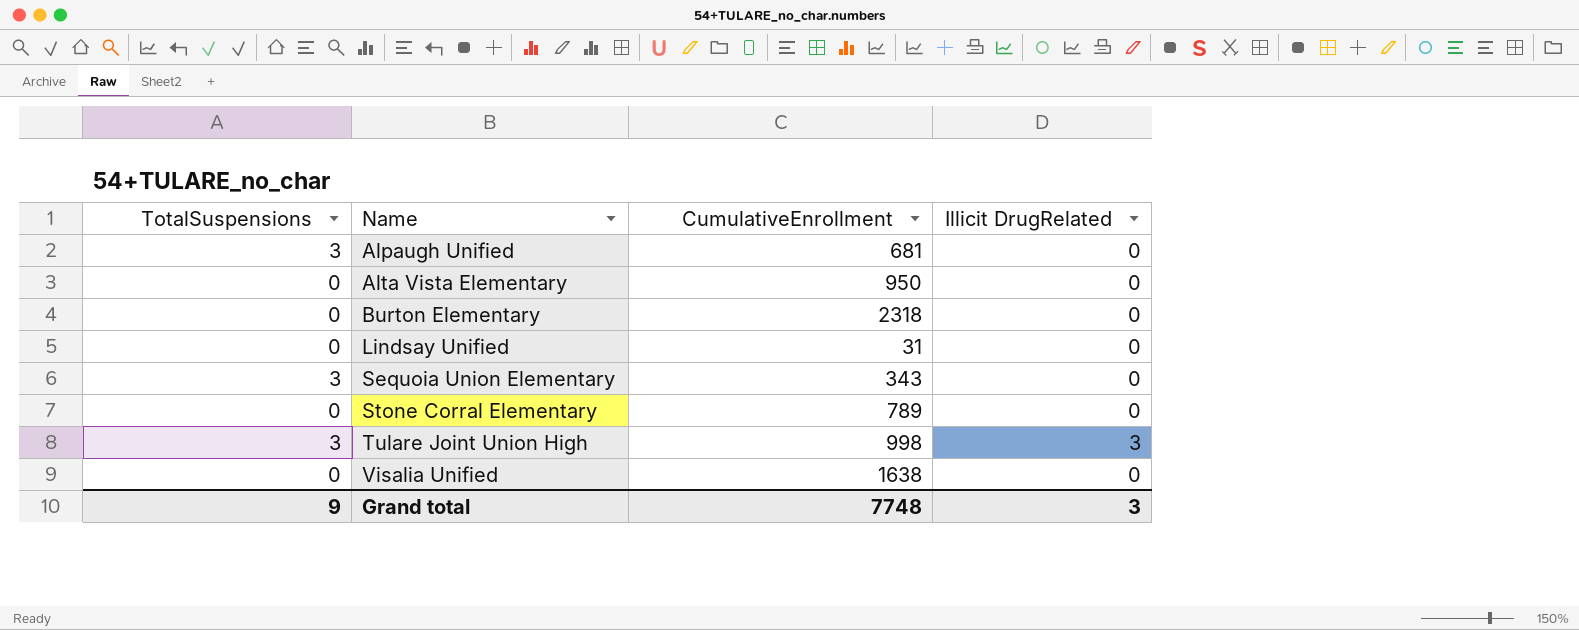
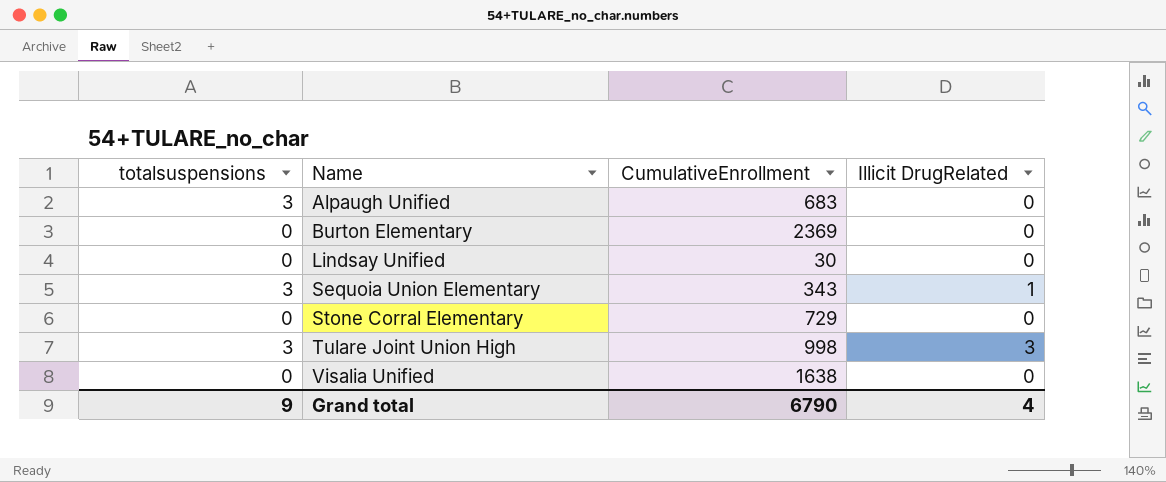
column name: TotalSuspensions -> totalsuspensions
row Alta Vista Elementary: 0 | 950 | 0 -> none
Alpaugh Unified | CumulativeEnrollment: 681 -> 683
Burton Elementary | CumulativeEnrollment: 2318 -> 2369
Lindsay Unified | CumulativeEnrollment: 31 -> 30
Sequoia Union Elementary | Illicit DrugRelated: 0 -> 1
Stone Corral Elementary | CumulativeEnrollment: 789 -> 729
Grand total | CumulativeEnrollment: 7748 -> 6790
Grand total | Illicit DrugRelated: 3 -> 4

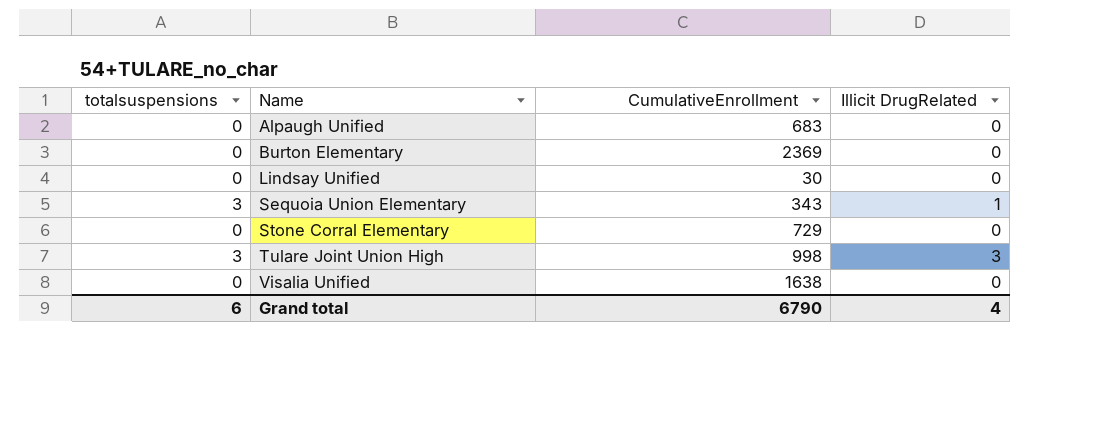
Alpaugh Unified | totalsuspensions: 3 -> 0
Grand total | totalsuspensions: 9 -> 6

